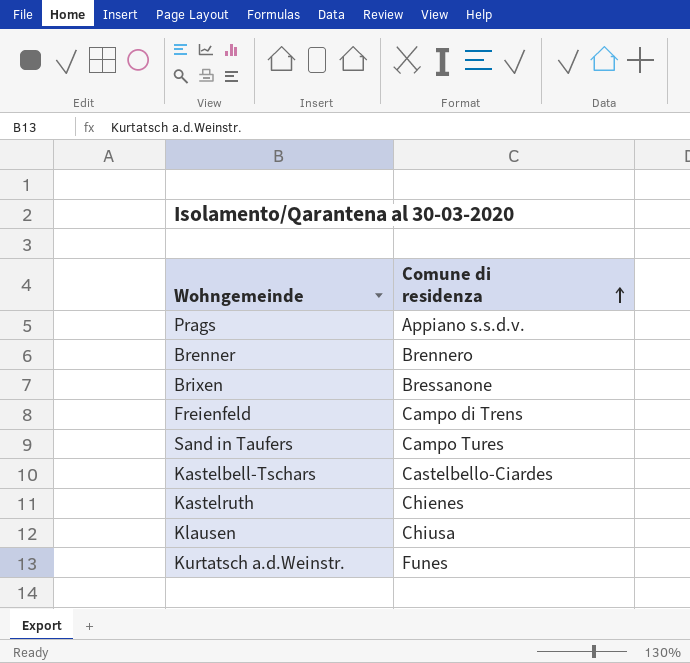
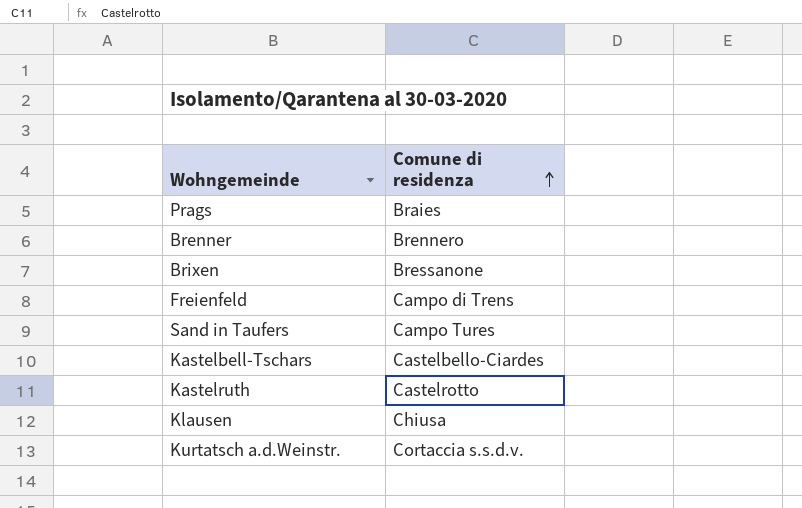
Prags | Comune di residenza: Appiano s.s.d.v. -> Braies
Kastelruth | Comune di residenza: Chienes -> Castelrotto
Kurtatsch a.d.Weinstr. | Comune di residenza: Funes -> Cortaccia s.s.d.v.

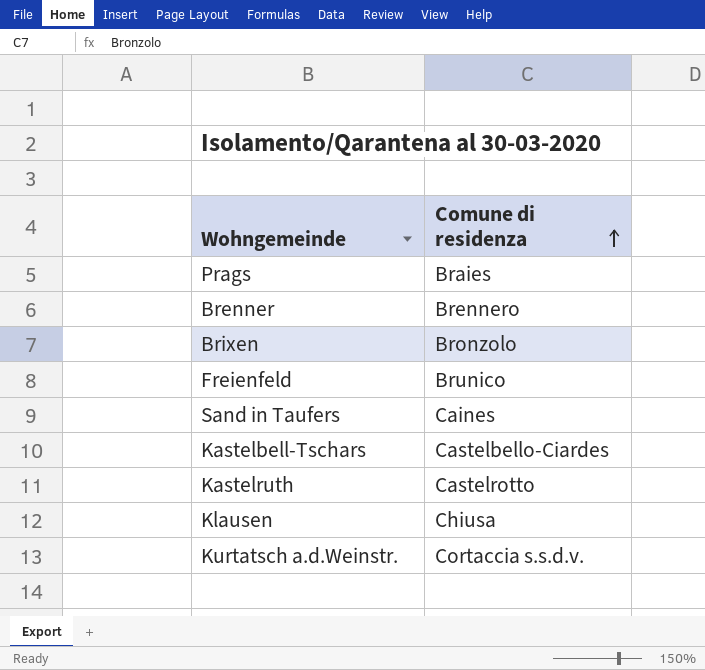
Brixen | Comune di residenza: Bressanone -> Bronzolo
Freienfeld | Comune di residenza: Campo di Trens -> Brunico
Sand in Taufers | Comune di residenza: Campo Tures -> Caines

